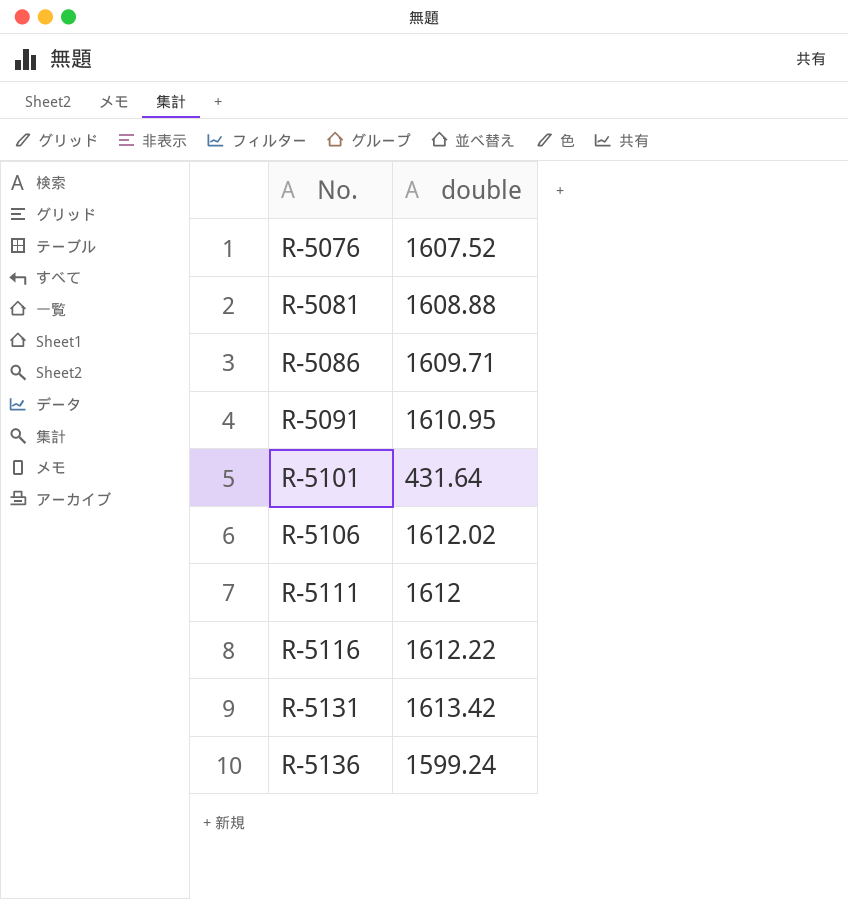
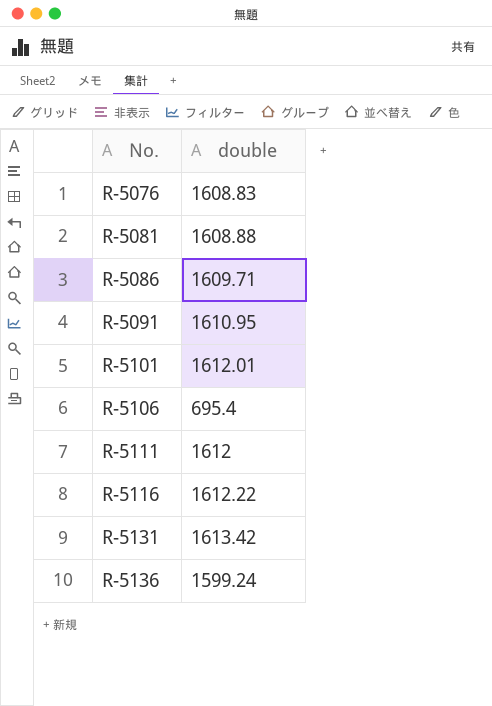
R-5076 | double: 1607.52 -> 1608.83
R-5101 | double: 431.64 -> 1612.01
R-5106 | double: 1612.02 -> 695.4

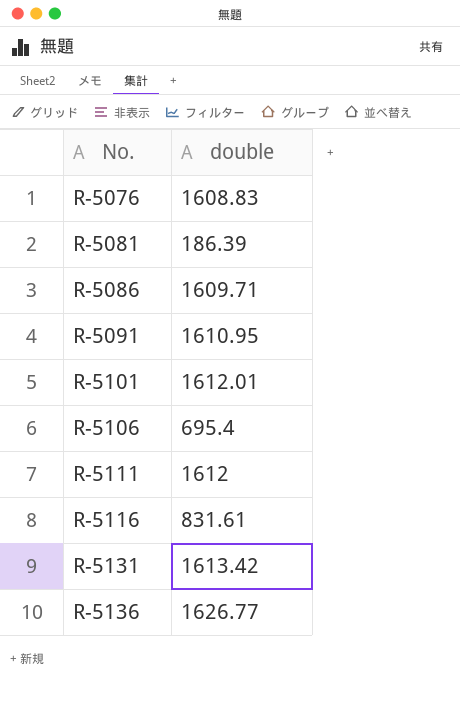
R-5081 | double: 1608.88 -> 186.39
R-5116 | double: 1612.22 -> 831.61
R-5136 | double: 1599.24 -> 1626.77

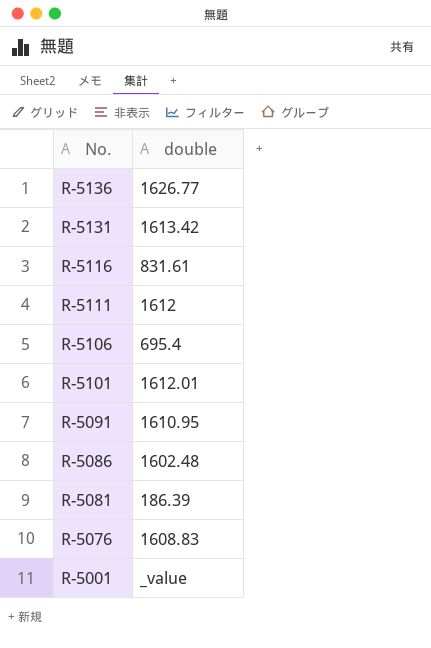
row order: No. ascending -> No. descending
R-5086 | double: 1609.71 -> 1602.48
row R-5001: none -> _value

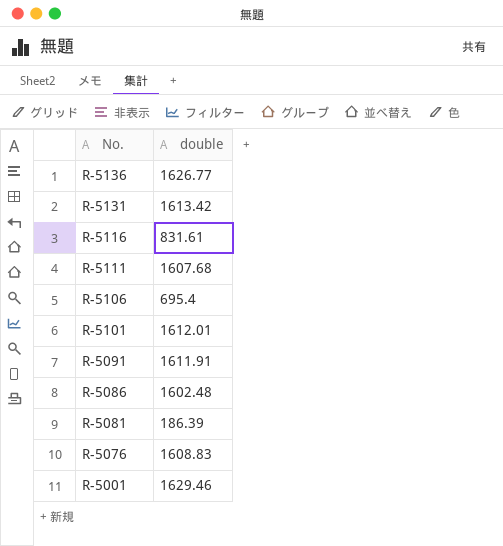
R-5111 | double: 1612 -> 1607.68
R-5091 | double: 1610.95 -> 1611.91
R-5001 | double: _value -> 1629.46

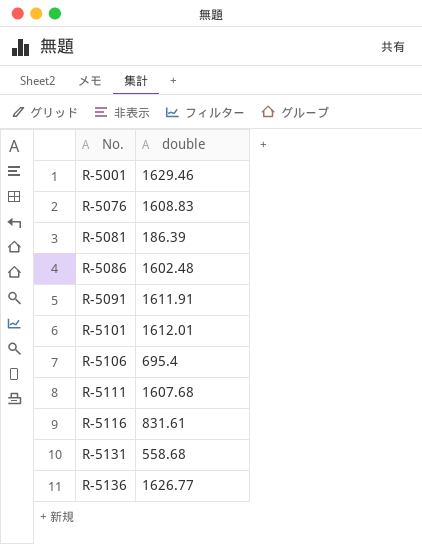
row order: No. descending -> No. ascending
R-5131 | double: 1613.42 -> 558.68

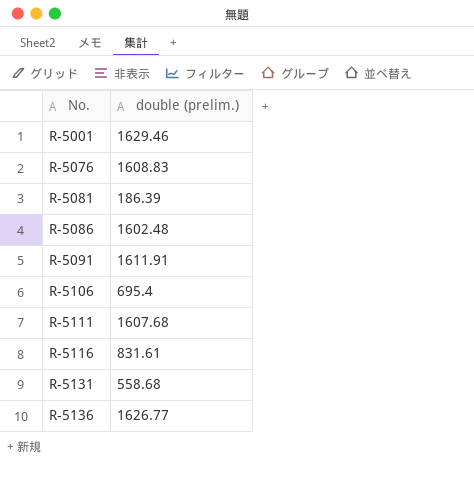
column name: double -> double (prelim.)
row R-5101: 1612.01 -> none

